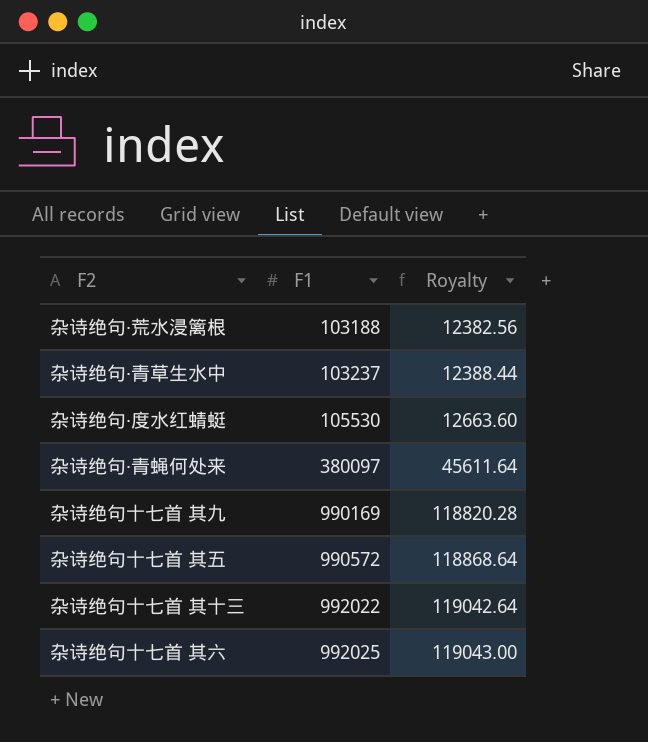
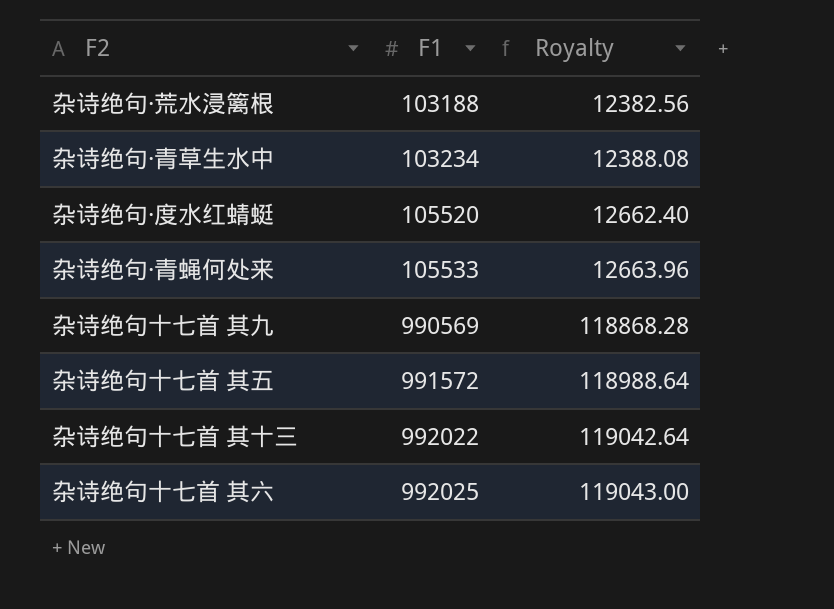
杂诗绝句·青草生水中 | F1: 103237 -> 103234
杂诗绝句·青草生水中 | Royalty: 12388.44 -> 12388.08
杂诗绝句·度水红蜻蜓 | F1: 105530 -> 105520
杂诗绝句·度水红蜻蜓 | Royalty: 12663.60 -> 12662.40
杂诗绝句·青蝇何处来 | F1: 380097 -> 105533
杂诗绝句·青蝇何处来 | Royalty: 45611.64 -> 12663.96
杂诗绝句十七首 其九 | F1: 990169 -> 990569
杂诗绝句十七首 其九 | Royalty: 118820.28 -> 118868.28
杂诗绝句十七首 其五 | F1: 990572 -> 991572
杂诗绝句十七首 其五 | Royalty: 118868.64 -> 118988.64

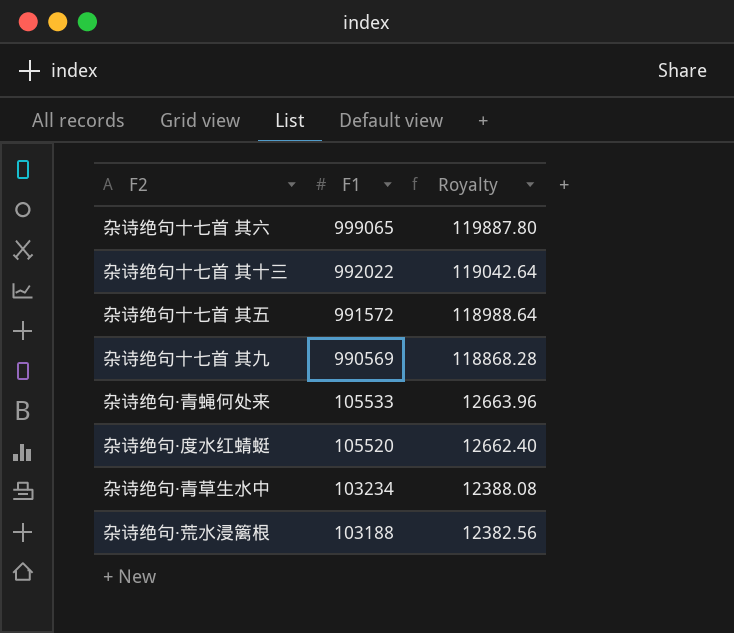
row order: F1 ascending -> F1 descending
杂诗绝句十七首 其六 | F1: 992025 -> 999065
杂诗绝句十七首 其六 | Royalty: 119043.00 -> 119887.80

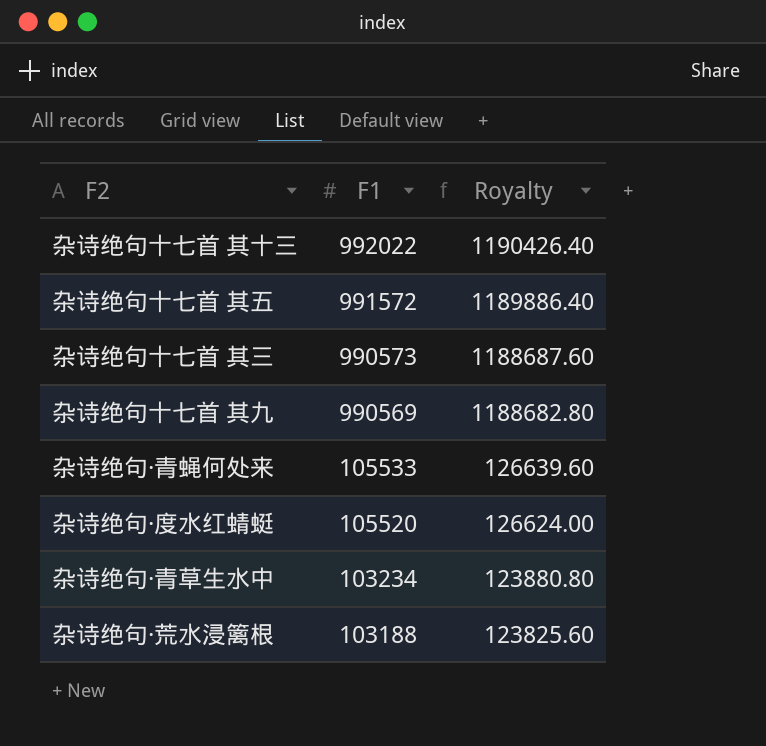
column Royalty | formula: [F1] * 0.12 -> [F1] * 1.2
row 杂诗绝句十七首 其六: 999065 | 119887.80 -> none
row 杂诗绝句十七首 其三: none -> 990573 | 1188687.60

